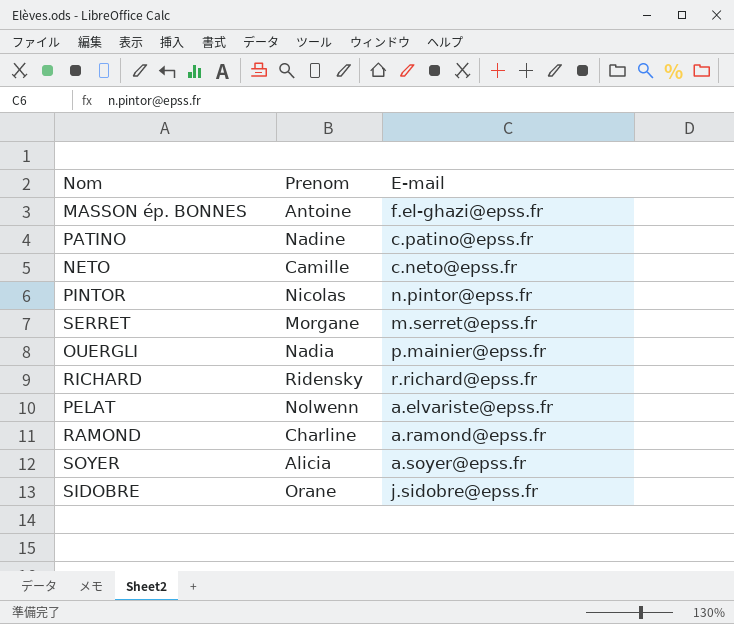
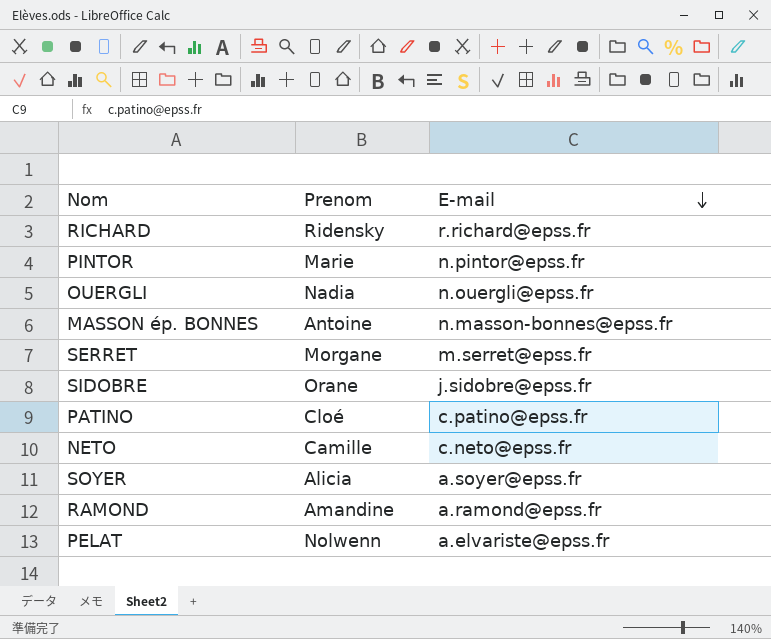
row order: none -> E-mail descending
PINTOR | Prenom: Nicolas -> Marie
OUERGLI | E-mail: p.mainier@epss.fr -> n.ouergli@epss.fr
MASSON ép. BONNES | E-mail: f.el-ghazi@epss.fr -> n.masson-bonnes@epss.fr
PATINO | Prenom: Nadine -> Cloé
RAMOND | Prenom: Charline -> Amandine

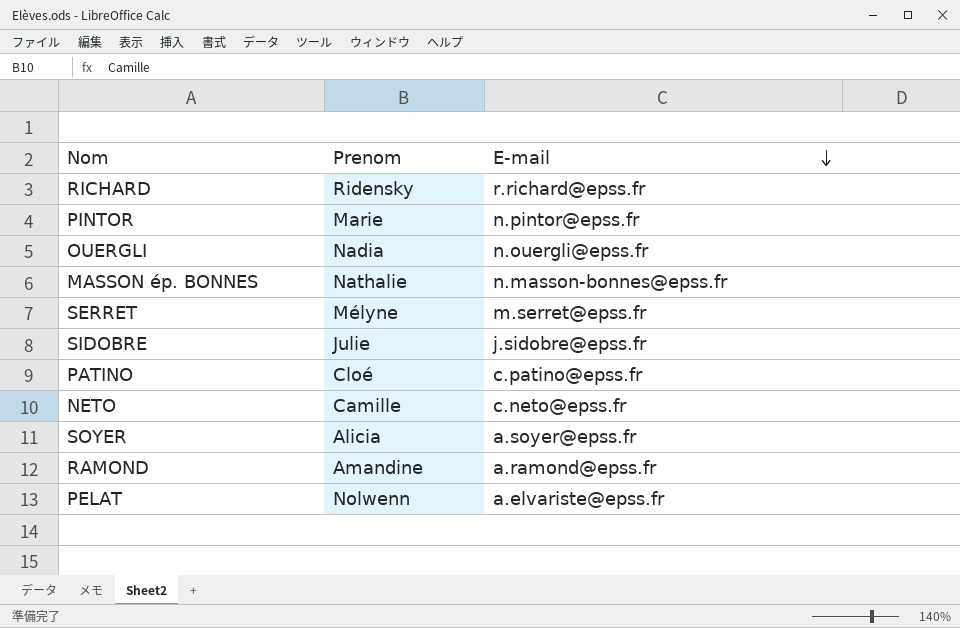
MASSON ép. BONNES | Prenom: Antoine -> Nathalie
SERRET | Prenom: Morgane -> Mélyne
SIDOBRE | Prenom: Orane -> Julie

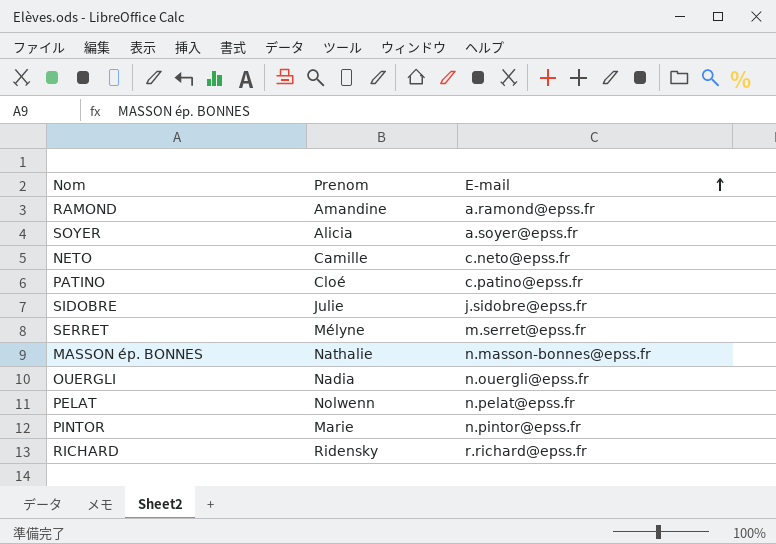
row order: E-mail descending -> E-mail ascending
PELAT | E-mail: a.elvariste@epss.fr -> n.pelat@epss.fr

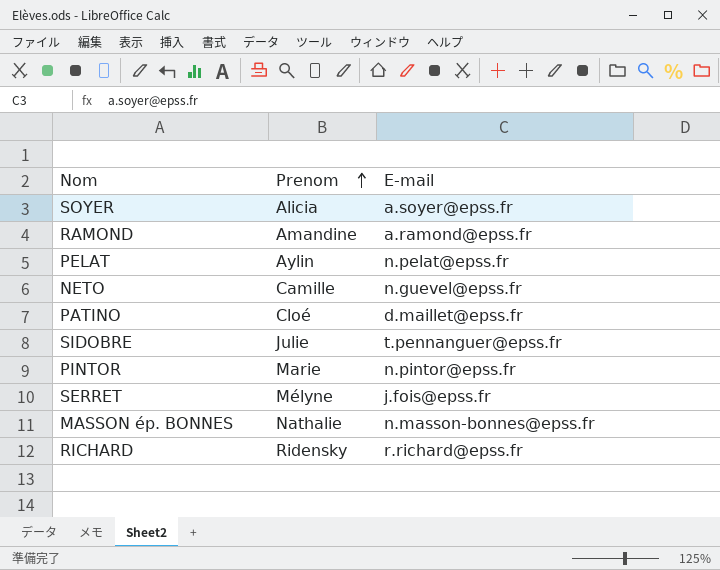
row order: E-mail ascending -> Prenom ascending
row OUERGLI: Nadia | n.ouergli@epss.fr -> none
PELAT | Prenom: Nolwenn -> Aylin
NETO | E-mail: c.neto@epss.fr -> n.guevel@epss.fr
PATINO | E-mail: c.patino@epss.fr -> d.maillet@epss.fr
SIDOBRE | E-mail: j.sidobre@epss.fr -> t.pennanguer@epss.fr
SERRET | E-mail: m.serret@epss.fr -> j.fois@epss.fr

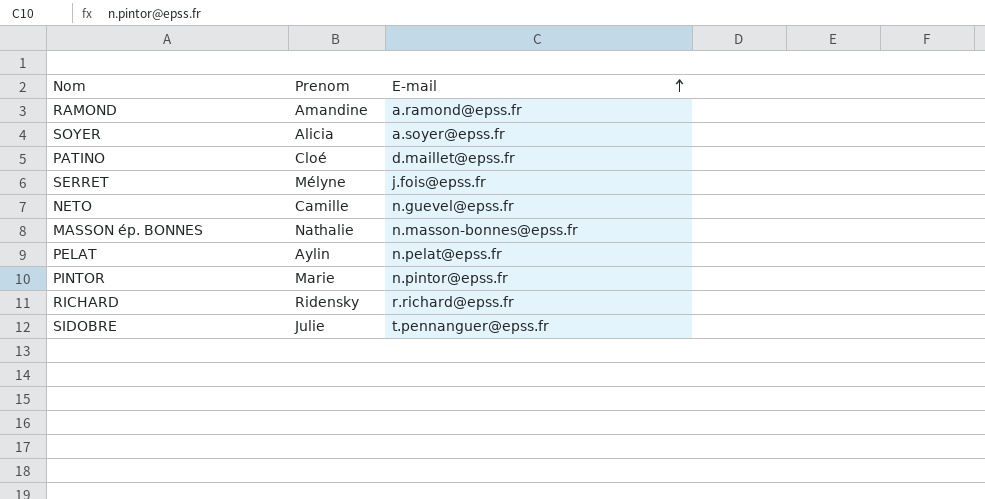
row order: Prenom ascending -> E-mail ascending

